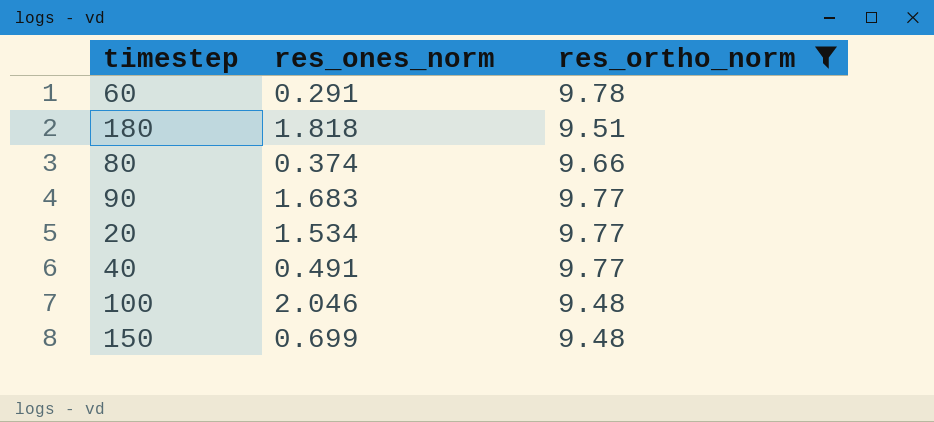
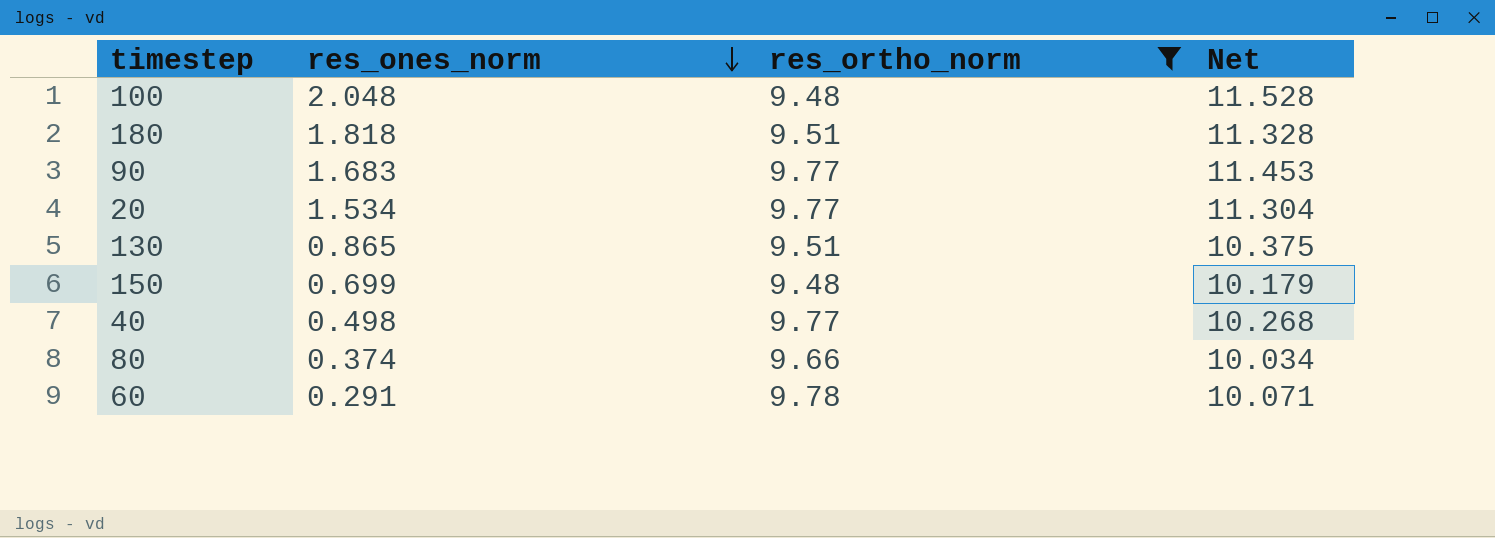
row order: none -> res_ones_norm descending
column Net | formula: none -> [res_ones_norm] + [res_ortho_norm]
100 | res_ones_norm: 2.046 -> 2.048
row 130: none -> 0.865 | 9.51 | 10.375
40 | res_ones_norm: 0.491 -> 0.498

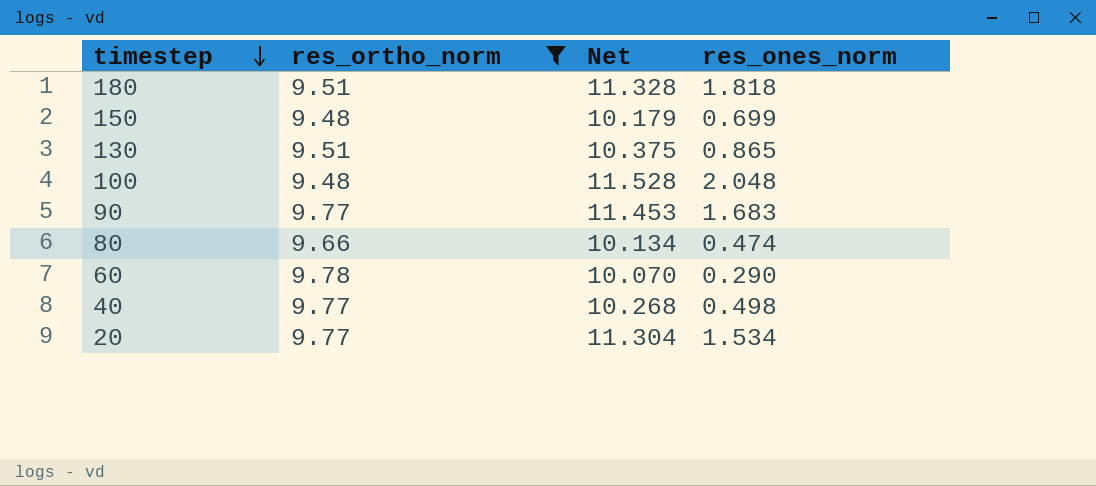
row order: res_ones_norm descending -> timestep descending
column res_ones_norm | position: 2 -> 4
80 | Net: 10.034 -> 10.134
80 | res_ones_norm: 0.374 -> 0.474
60 | Net: 10.071 -> 10.070
60 | res_ones_norm: 0.291 -> 0.290

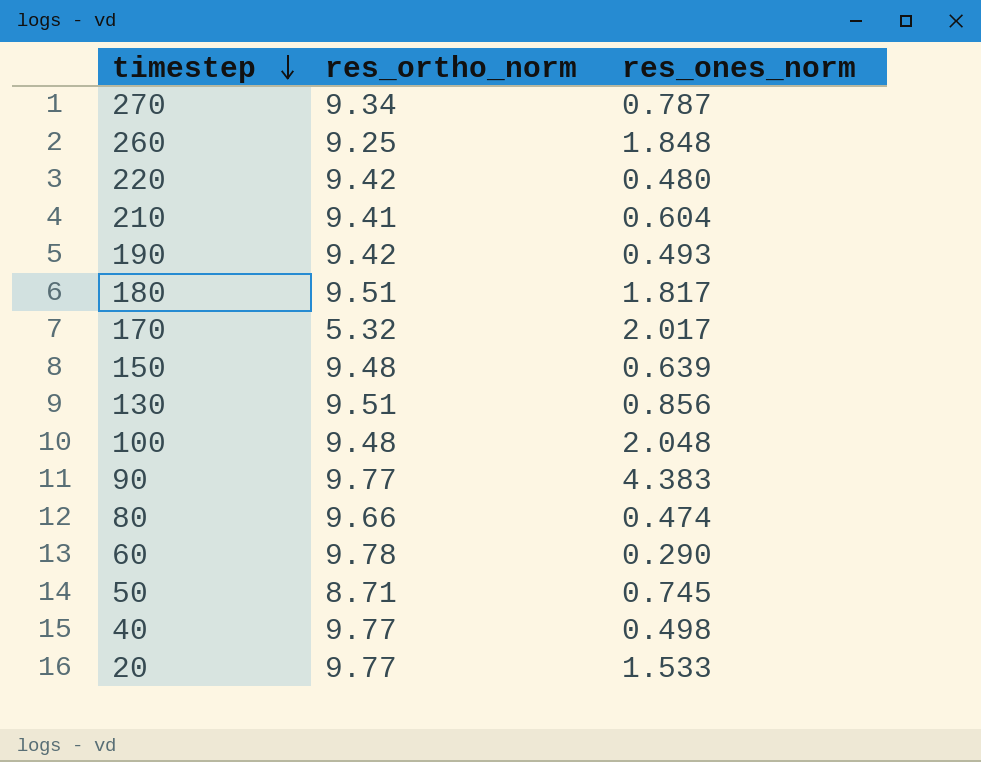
filter: res_ortho_norm >= 9.48 -> none
column Net | formula: [res_ortho_norm] + [res_ones_norm] -> none
180 | res_ones_norm: 1.818 -> 1.817
150 | res_ones_norm: 0.699 -> 0.639
130 | res_ones_norm: 0.865 -> 0.856
90 | res_ones_norm: 1.683 -> 4.383
20 | res_ones_norm: 1.534 -> 1.533

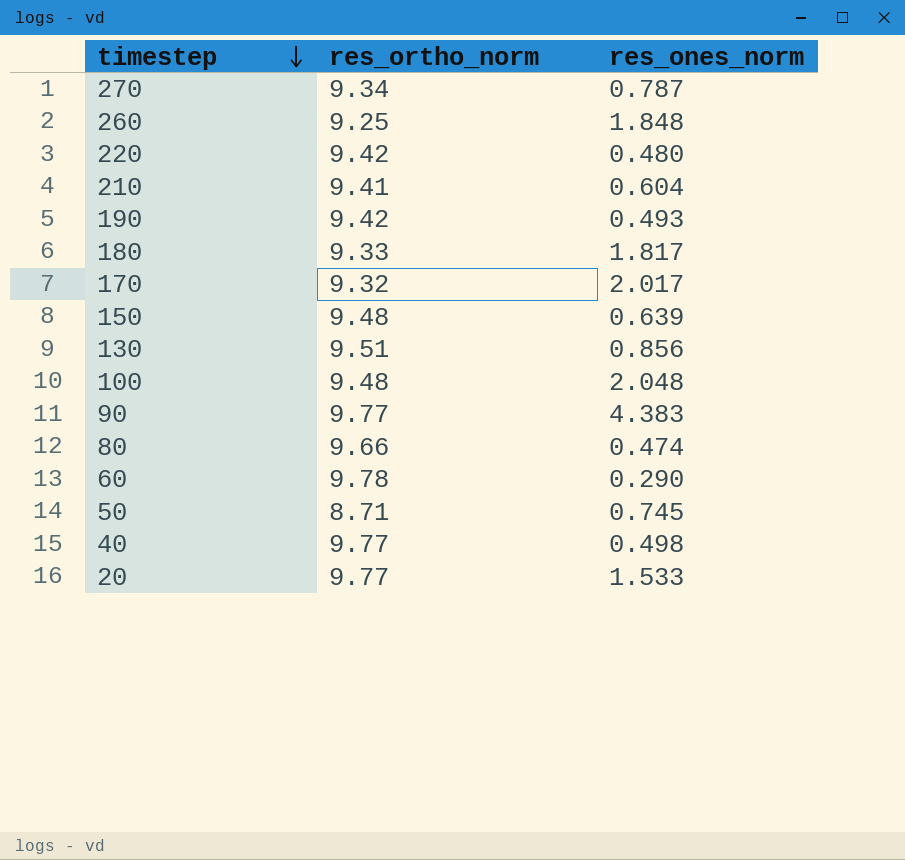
180 | res_ortho_norm: 9.51 -> 9.33
170 | res_ortho_norm: 5.32 -> 9.32

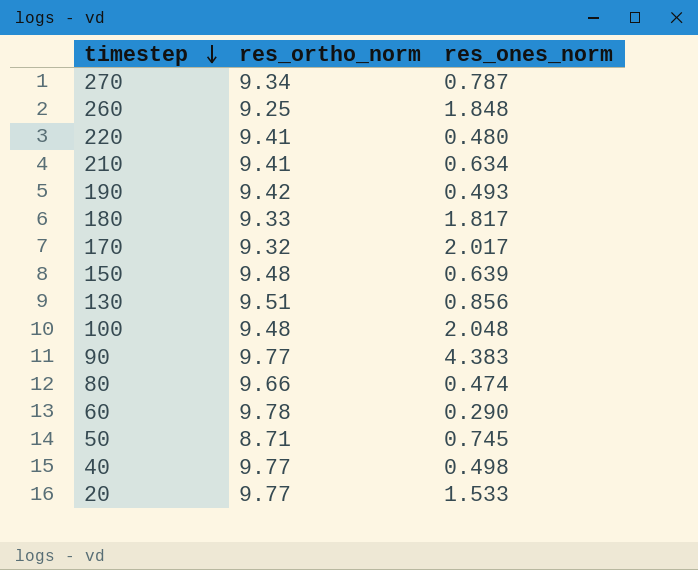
220 | res_ortho_norm: 9.42 -> 9.41
210 | res_ones_norm: 0.604 -> 0.634

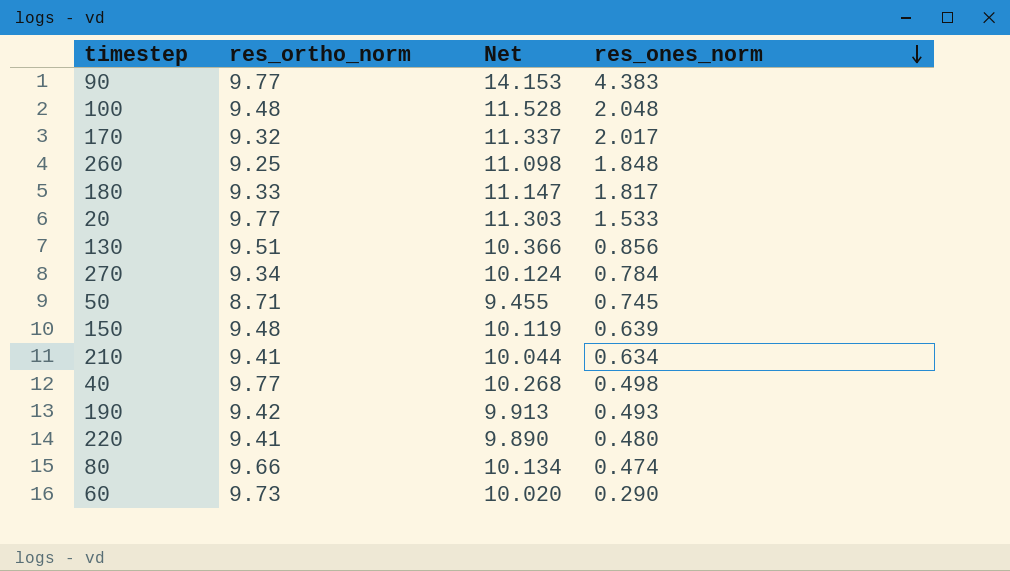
row order: timestep descending -> res_ones_norm descending
column Net | formula: none -> [res_ortho_norm] + [res_ones_norm]
270 | res_ones_norm: 0.787 -> 0.784
60 | res_ortho_norm: 9.78 -> 9.73

